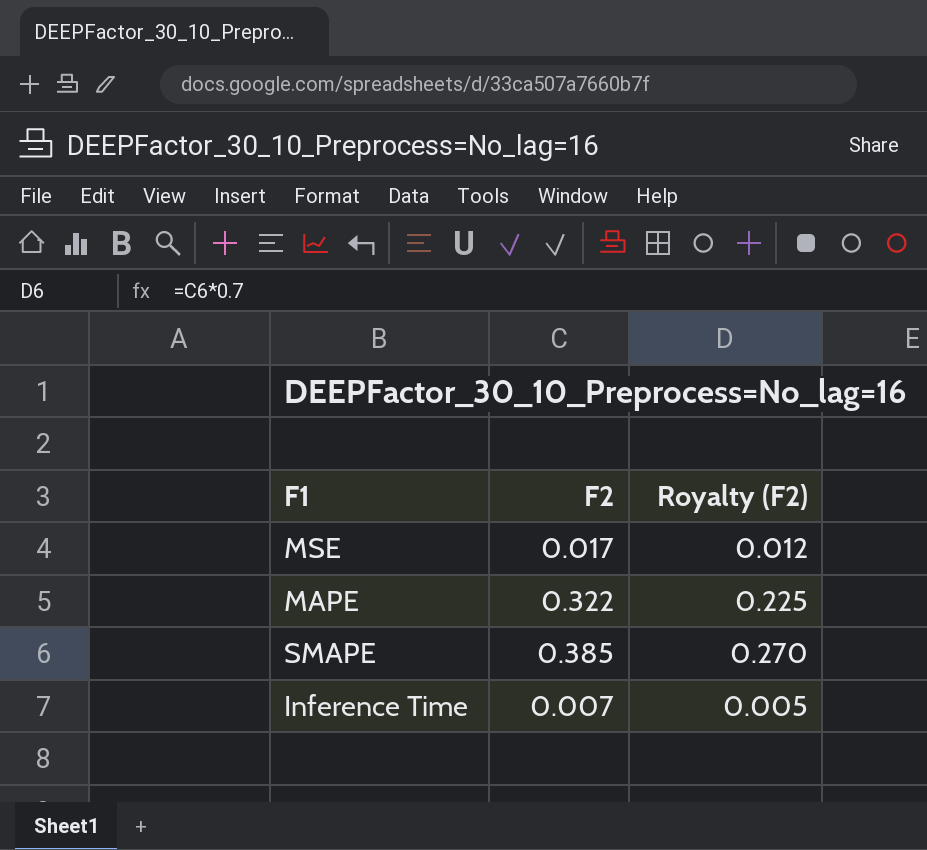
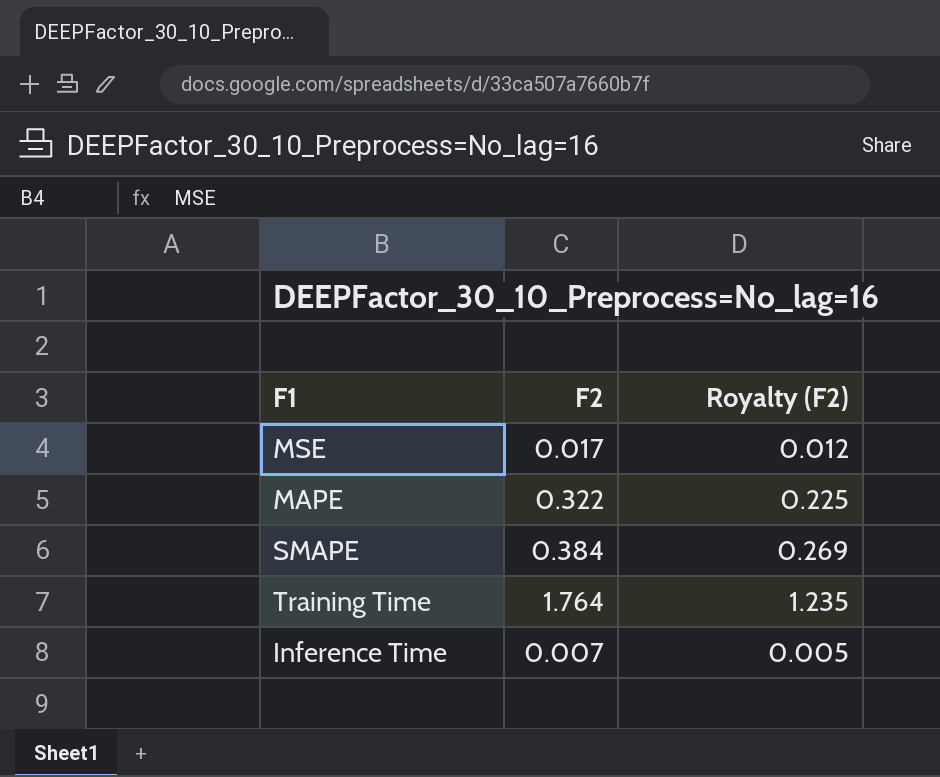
SMAPE | F2: 0.385 -> 0.384
SMAPE | Royalty (F2): 0.270 -> 0.269
row Training Time: none -> 1.764 | 1.235

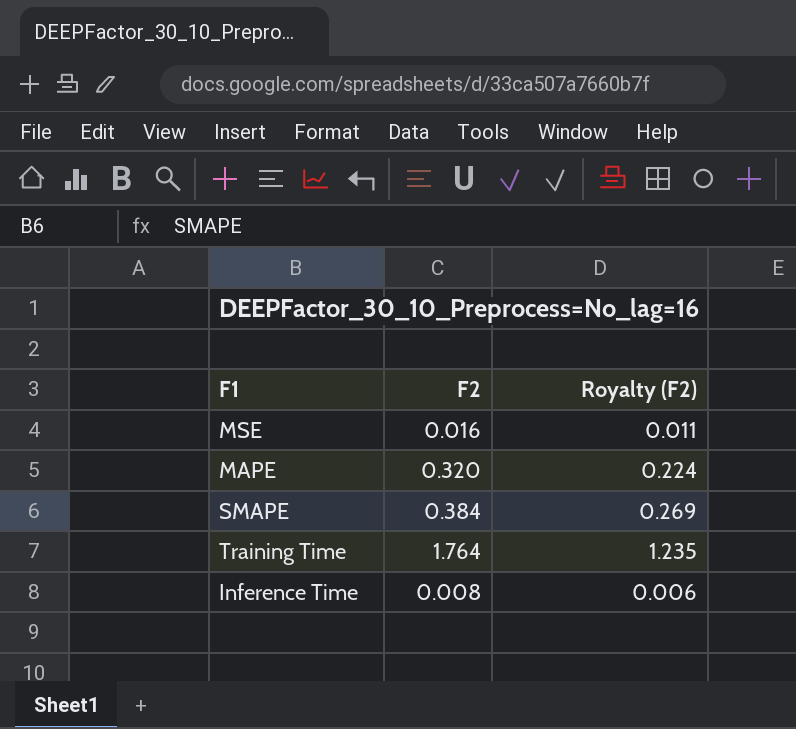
MSE | F2: 0.017 -> 0.016
MSE | Royalty (F2): 0.012 -> 0.011
MAPE | F2: 0.322 -> 0.320
MAPE | Royalty (F2): 0.225 -> 0.224
Inference Time | F2: 0.007 -> 0.008
Inference Time | Royalty (F2): 0.005 -> 0.006

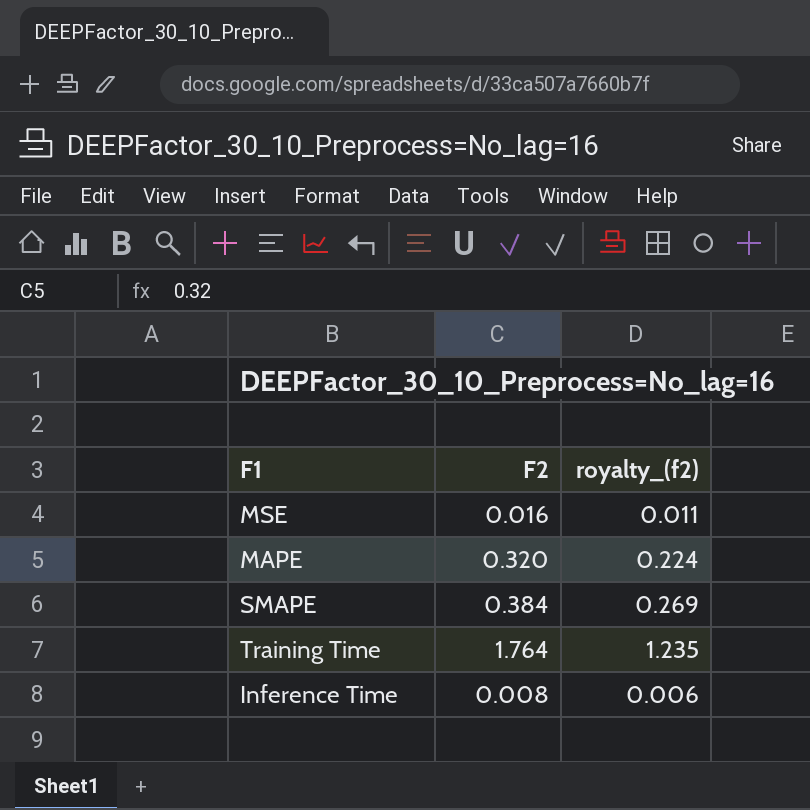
column name: Royalty (F2) -> royalty_(f2)

